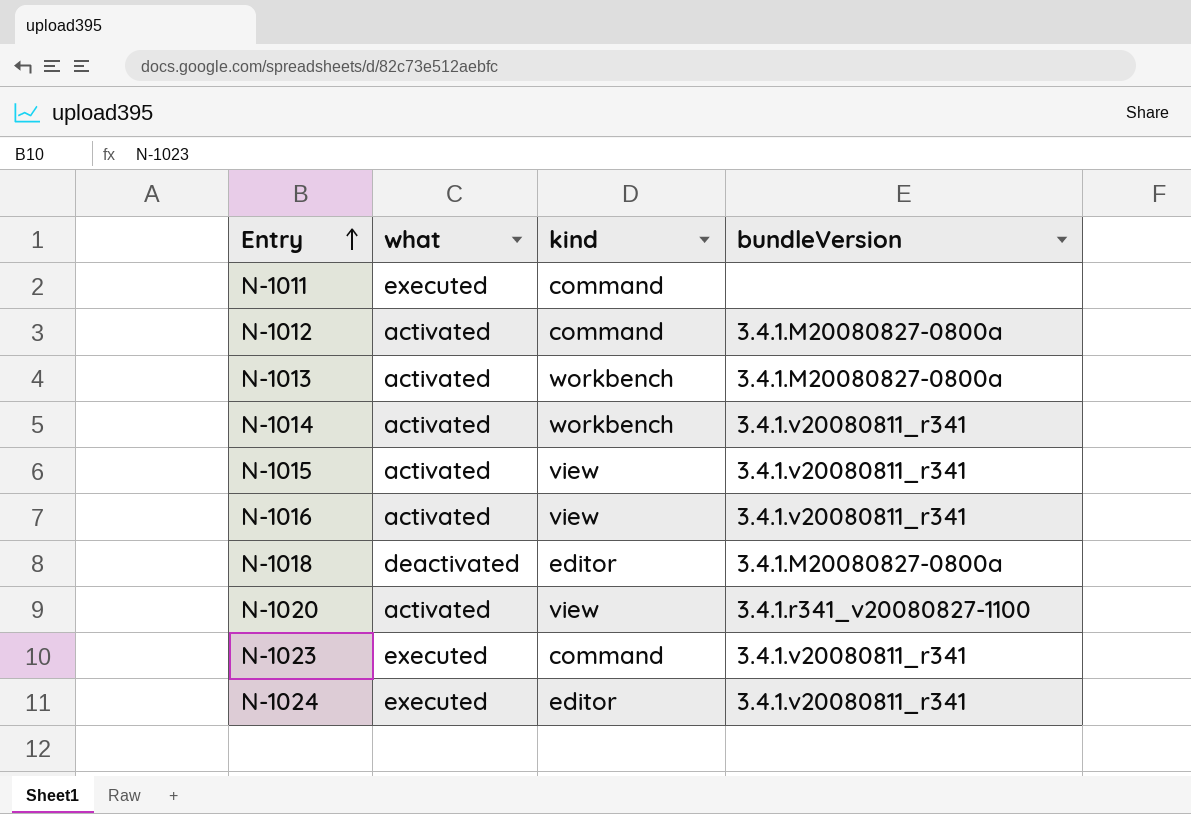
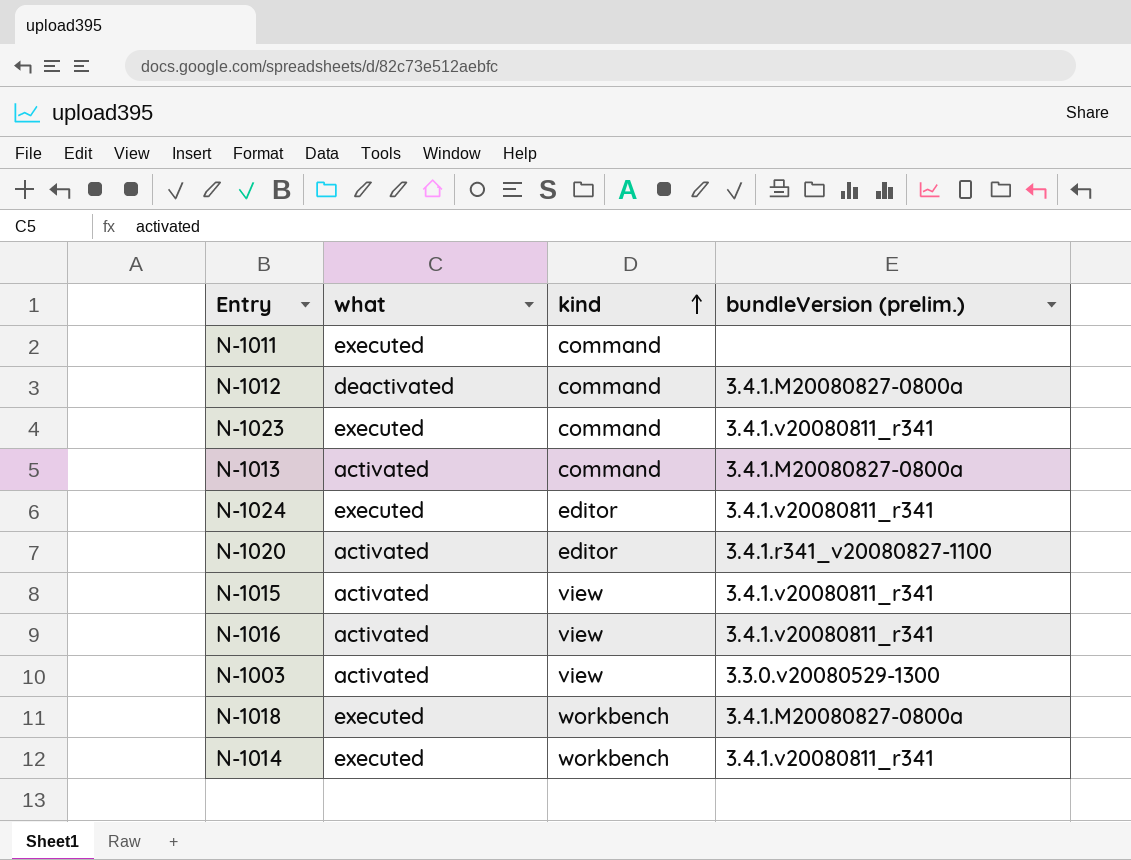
row order: Entry ascending -> kind ascending
column name: bundleVersion -> bundleVersion (prelim.)
N-1012 | what: activated -> deactivated
N-1013 | kind: workbench -> command
N-1020 | kind: view -> editor
row N-1003: none -> activated | view | 3.3.0.v20080529-1300
N-1018 | what: deactivated -> executed
N-1018 | kind: editor -> workbench
N-1014 | what: activated -> executed

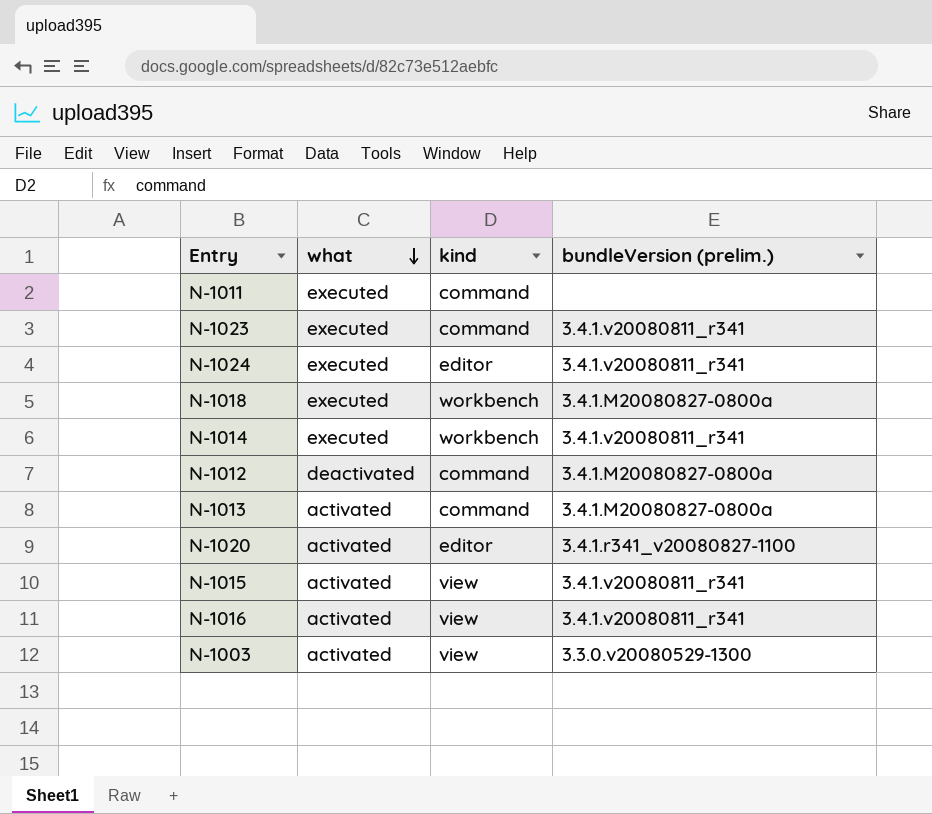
row order: kind ascending -> what descending

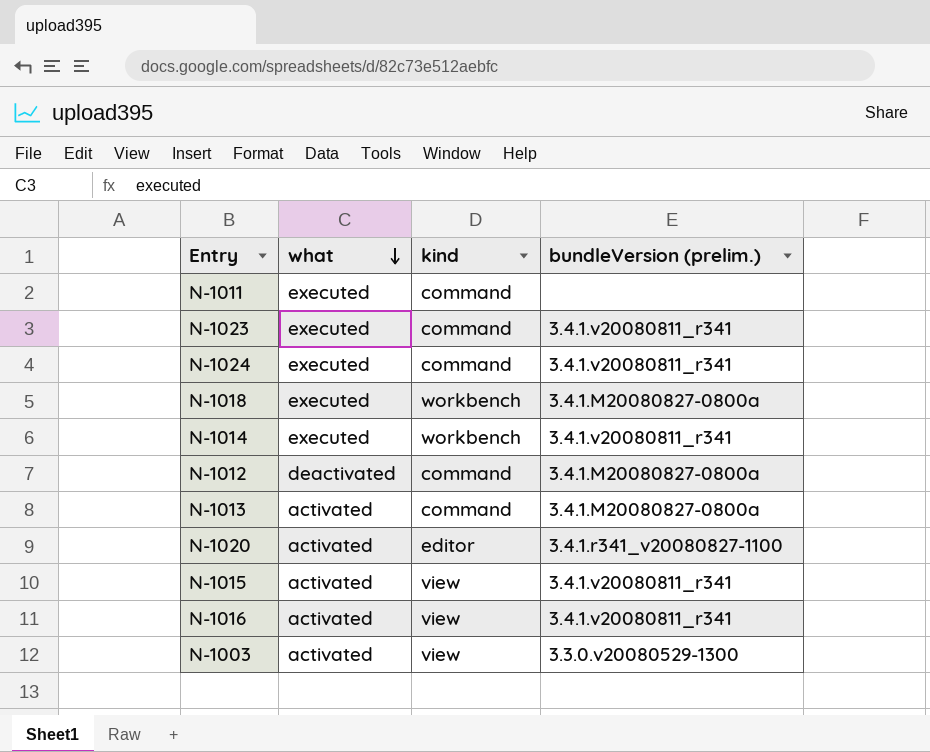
N-1024 | kind: editor -> command

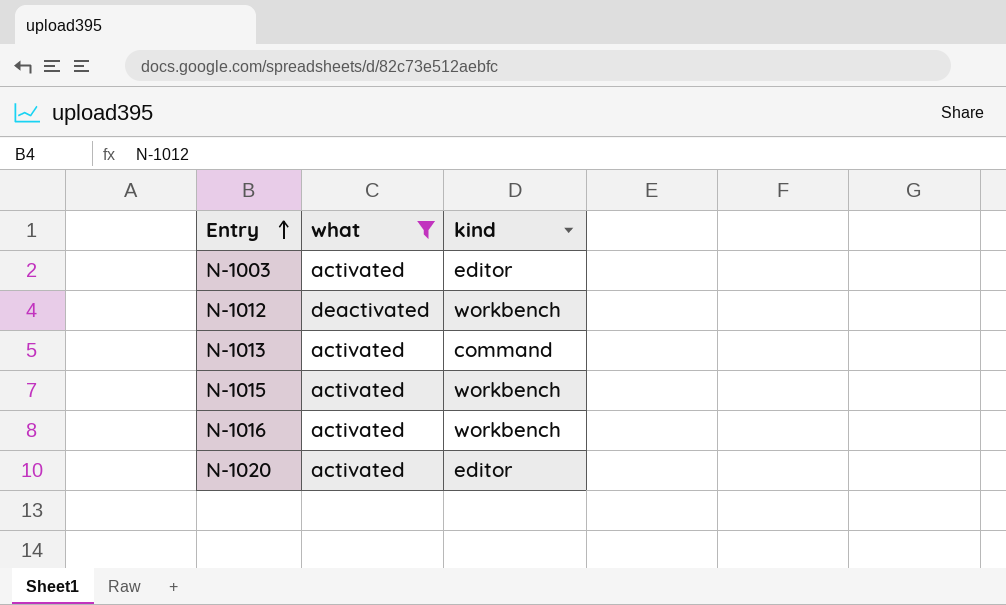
filter: none -> what != executed
row order: what descending -> Entry ascending
column bundleVersion (prelim.) | position: 4 -> none
N-1003 | kind: view -> editor
N-1012 | kind: command -> workbench
N-1015 | kind: view -> workbench
N-1016 | kind: view -> workbench

